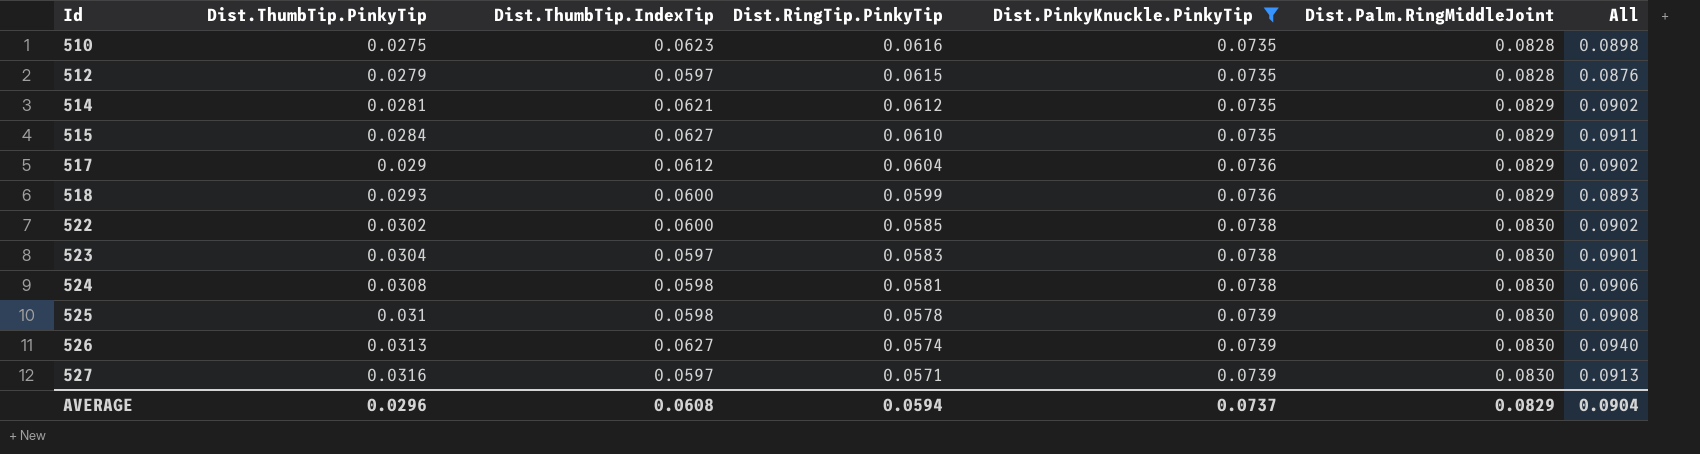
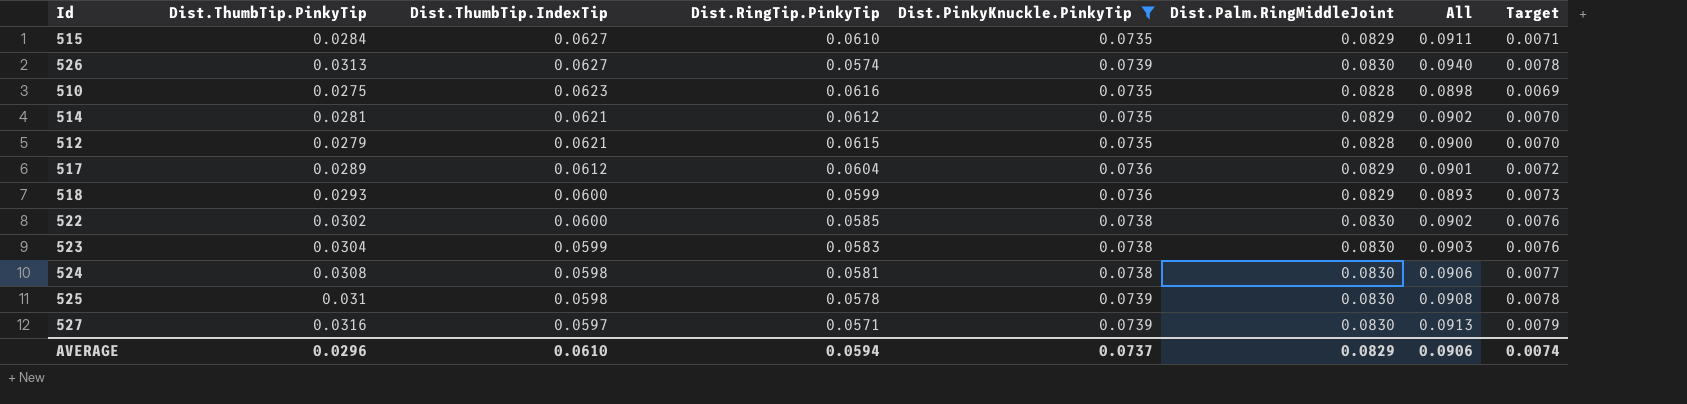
row order: Id ascending -> Dist.ThumbTip.IndexTip descending
column Target | formula: none -> [Dist.ThumbTip.PinkyTip] * 0.25
512 | Dist.ThumbTip.IndexTip: 0.0597 -> 0.0621
512 | All: 0.0876 -> 0.0900
517 | Dist.ThumbTip.PinkyTip: 0.029 -> 0.0289
517 | All: 0.0902 -> 0.0901
523 | Dist.ThumbTip.IndexTip: 0.0597 -> 0.0599
523 | All: 0.0901 -> 0.0903
AVERAGE | Dist.ThumbTip.IndexTip: 0.0608 -> 0.0610
AVERAGE | All: 0.0904 -> 0.0906

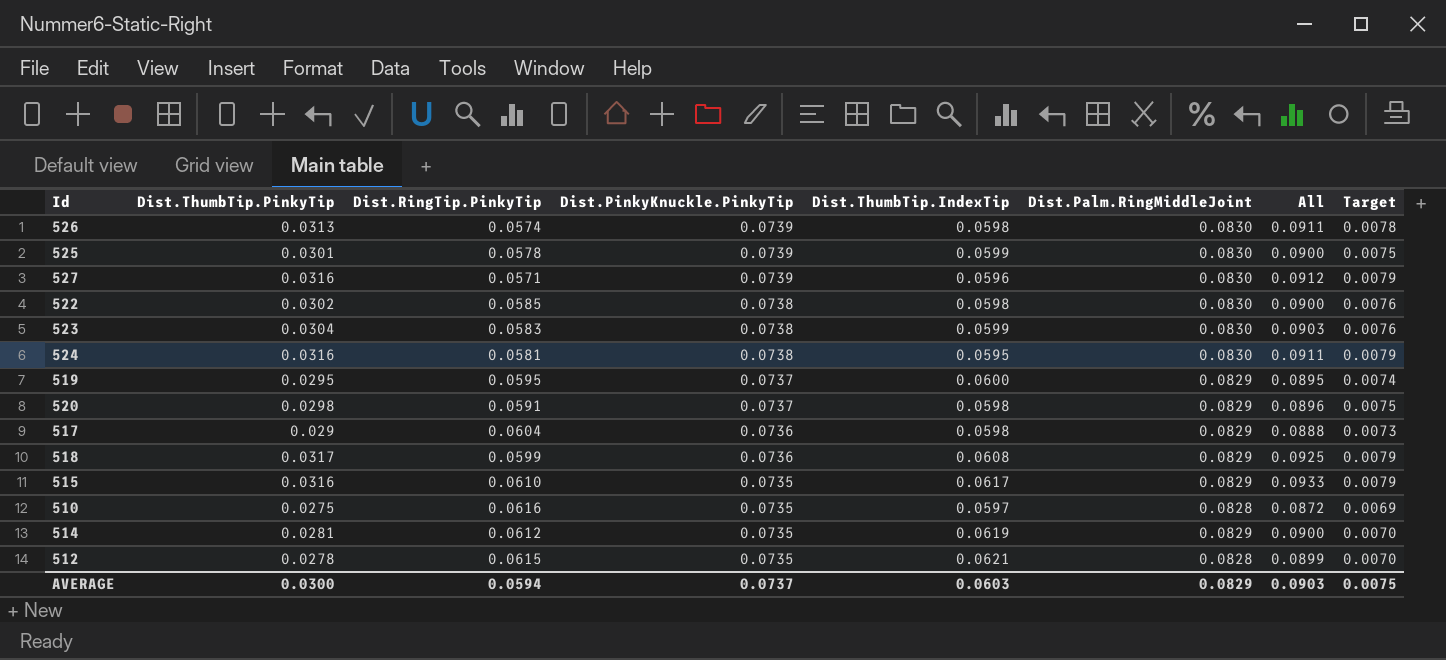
filter: Dist.PinkyKnuckle.PinkyTip != 0.0737 -> none
row order: Dist.ThumbTip.IndexTip descending -> Dist.PinkyKnuckle.PinkyTip descending
column Dist.ThumbTip.IndexTip | position: 3 -> 5
526 | Dist.ThumbTip.IndexTip: 0.0627 -> 0.0598
526 | All: 0.0940 -> 0.0911
525 | Dist.ThumbTip.PinkyTip: 0.031 -> 0.0301
525 | Dist.ThumbTip.IndexTip: 0.0598 -> 0.0599
525 | All: 0.0908 -> 0.0900
525 | Target: 0.0078 -> 0.0075
527 | Dist.ThumbTip.IndexTip: 0.0597 -> 0.0596
527 | All: 0.0913 -> 0.0912
522 | Dist.ThumbTip.IndexTip: 0.0600 -> 0.0598
522 | All: 0.0902 -> 0.0900
524 | Dist.ThumbTip.PinkyTip: 0.0308 -> 0.0316
524 | Dist.ThumbTip.IndexTip: 0.0598 -> 0.0595
524 | All: 0.0906 -> 0.0911
524 | Target: 0.0077 -> 0.0079
517 | Dist.ThumbTip.PinkyTip: 0.0289 -> 0.029
517 | Dist.ThumbTip.IndexTip: 0.0612 -> 0.0598
517 | All: 0.0901 -> 0.0888
517 | Target: 0.0072 -> 0.0073
518 | Dist.ThumbTip.PinkyTip: 0.0293 -> 0.0317
518 | Dist.ThumbTip.IndexTip: 0.0600 -> 0.0608
518 | All: 0.0893 -> 0.0925
518 | Target: 0.0073 -> 0.0079
515 | Dist.ThumbTip.PinkyTip: 0.0284 -> 0.0316
515 | Dist.ThumbTip.IndexTip: 0.0627 -> 0.0617
515 | All: 0.0911 -> 0.0933
515 | Target: 0.0071 -> 0.0079
510 | Dist.ThumbTip.IndexTip: 0.0623 -> 0.0597
510 | All: 0.0898 -> 0.0872
514 | Dist.ThumbTip.IndexTip: 0.0621 -> 0.0619
514 | All: 0.0902 -> 0.0900
512 | Dist.ThumbTip.PinkyTip: 0.0279 -> 0.0278
512 | All: 0.0900 -> 0.0899
AVERAGE | Dist.ThumbTip.PinkyTip: 0.0296 -> 0.0300
AVERAGE | Dist.ThumbTip.IndexTip: 0.0610 -> 0.0603
AVERAGE | All: 0.0906 -> 0.0903
AVERAGE | Target: 0.0074 -> 0.0075

